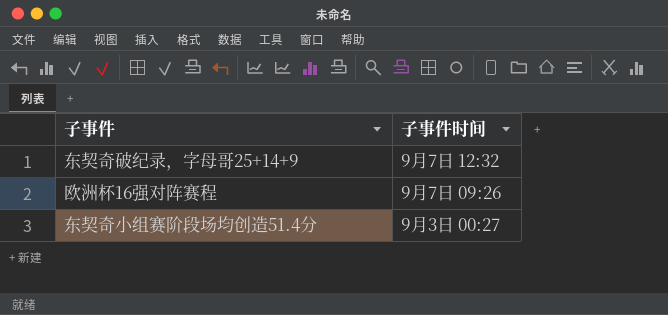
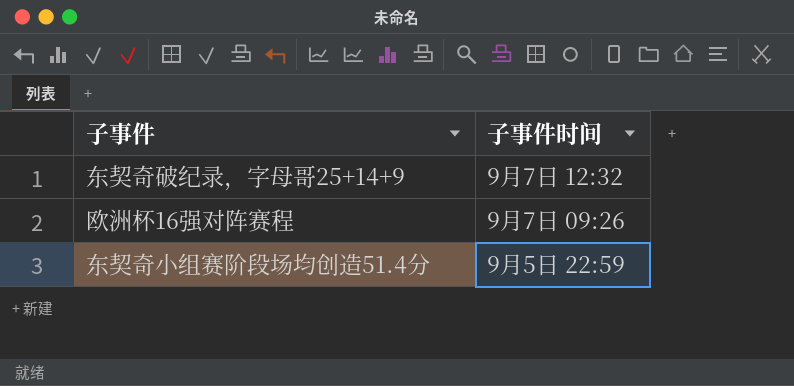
东契奇小组赛阶段场均创造51.4分 | 子事件时间: 9月3日 00:27 -> 9月5日 22:59

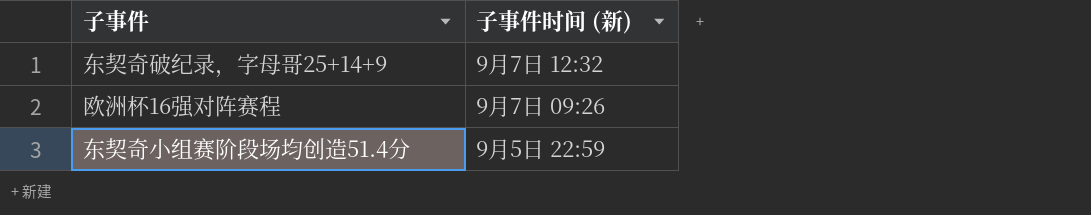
column name: 子事件时间 -> 子事件时间 (新)

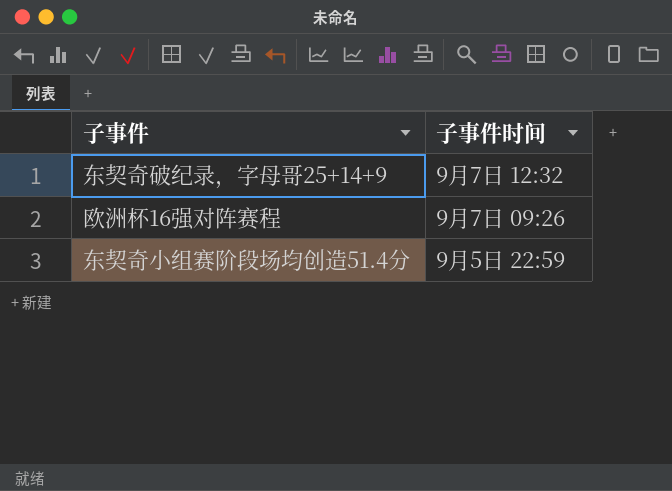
column name: 子事件时间 (新) -> 子事件时间

